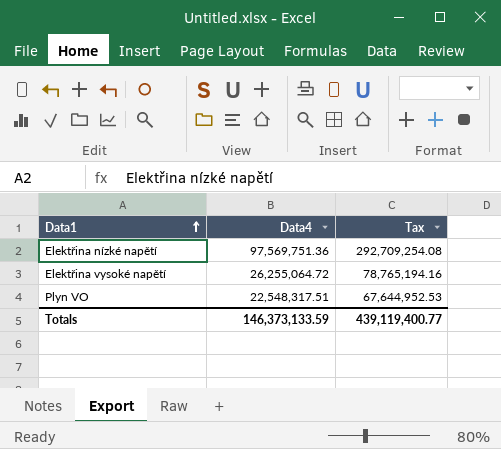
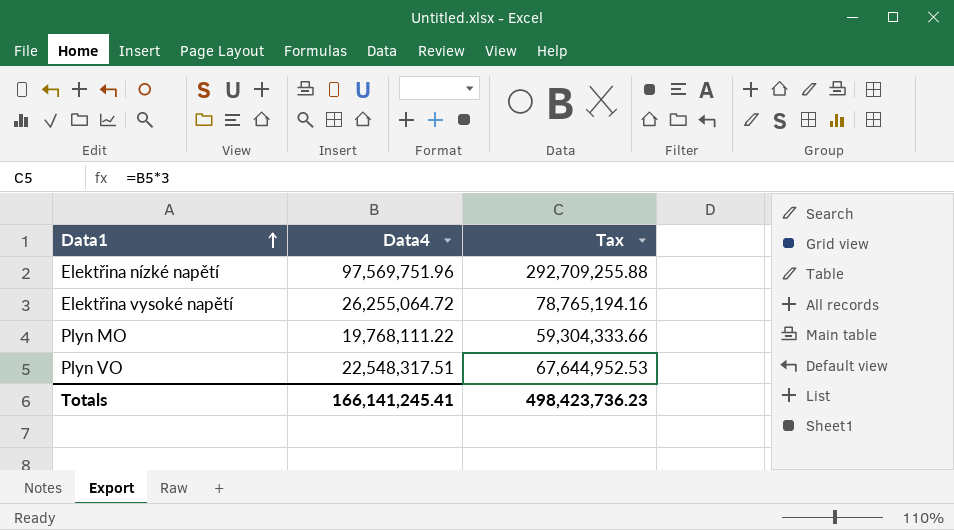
Elektřina nízké napětí | Data4: 97,569,751.36 -> 97,569,751.96
Elektřina nízké napětí | Tax: 292,709,254.08 -> 292,709,255.88
row Plyn MO: none -> 19,768,111.22 | 59,304,333.66
Totals | Data4: 146,373,133.59 -> 166,141,245.41
Totals | Tax: 439,119,400.77 -> 498,423,736.23

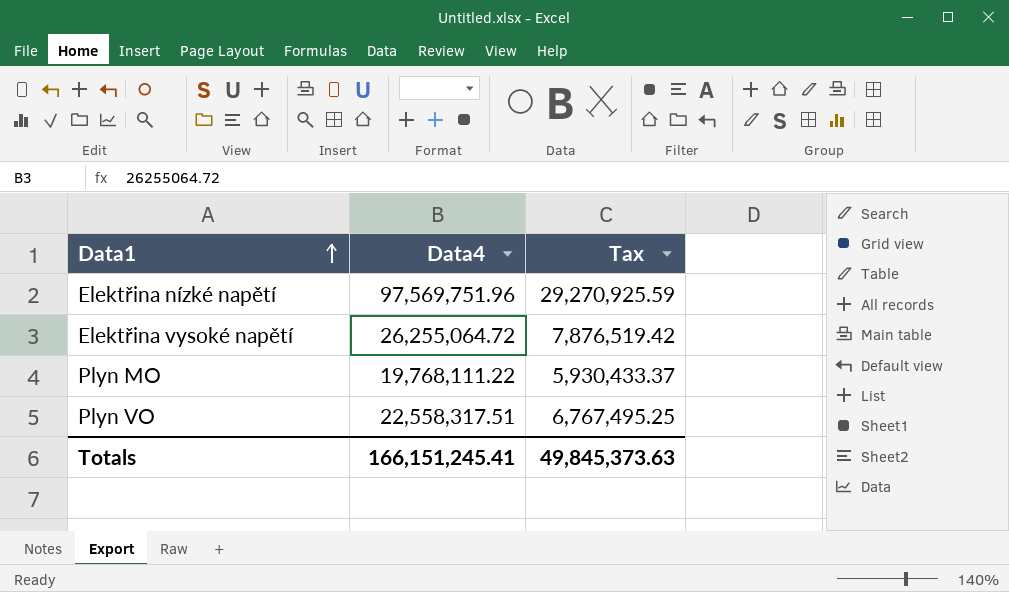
column Tax | formula: [Data4] * 3 -> [Data4] * 0.3
Plyn VO | Data4: 22,548,317.51 -> 22,558,317.51
Totals | Data4: 166,141,245.41 -> 166,151,245.41
Totals | Tax: 498,423,736.23 -> 49,845,373.63

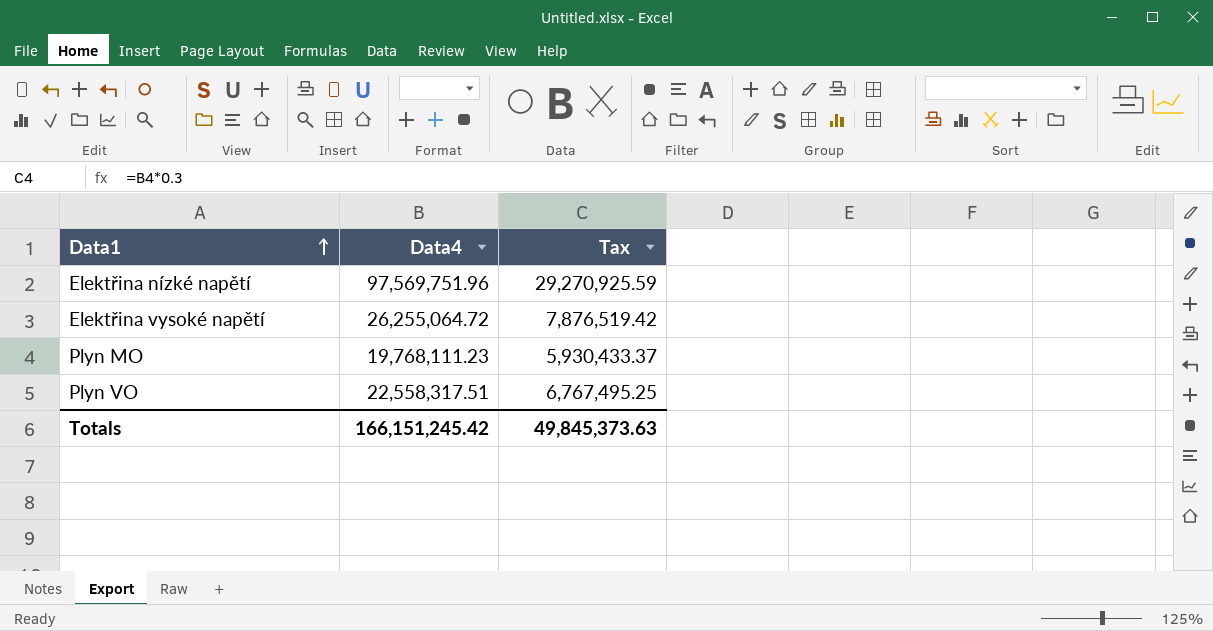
Plyn MO | Data4: 19,768,111.22 -> 19,768,111.23
Totals | Data4: 166,151,245.41 -> 166,151,245.42

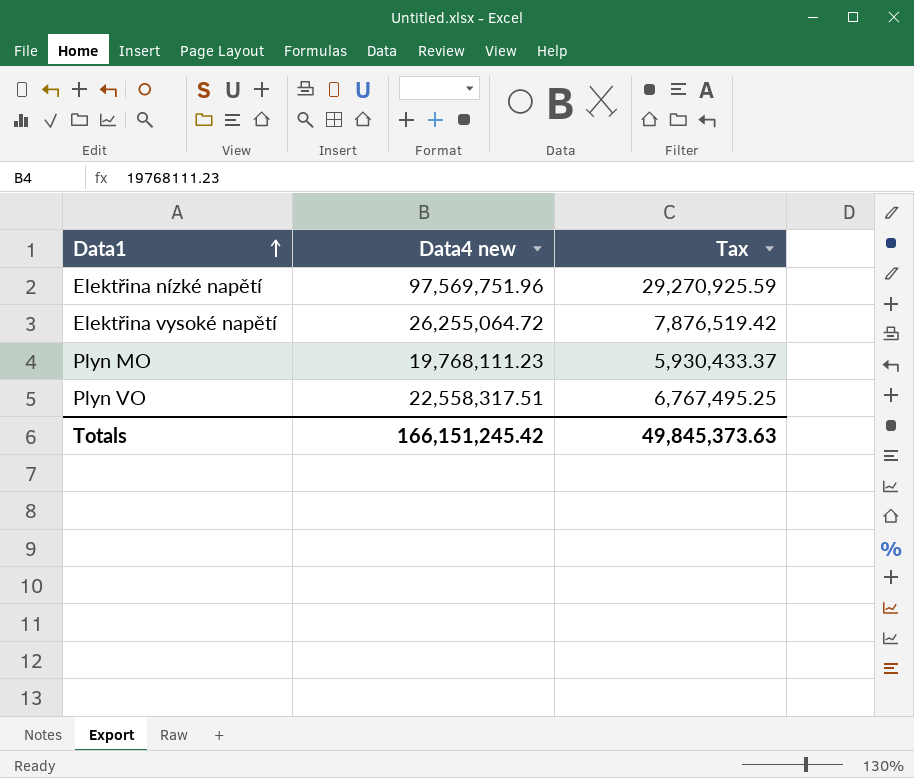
column name: Data4 -> Data4 new

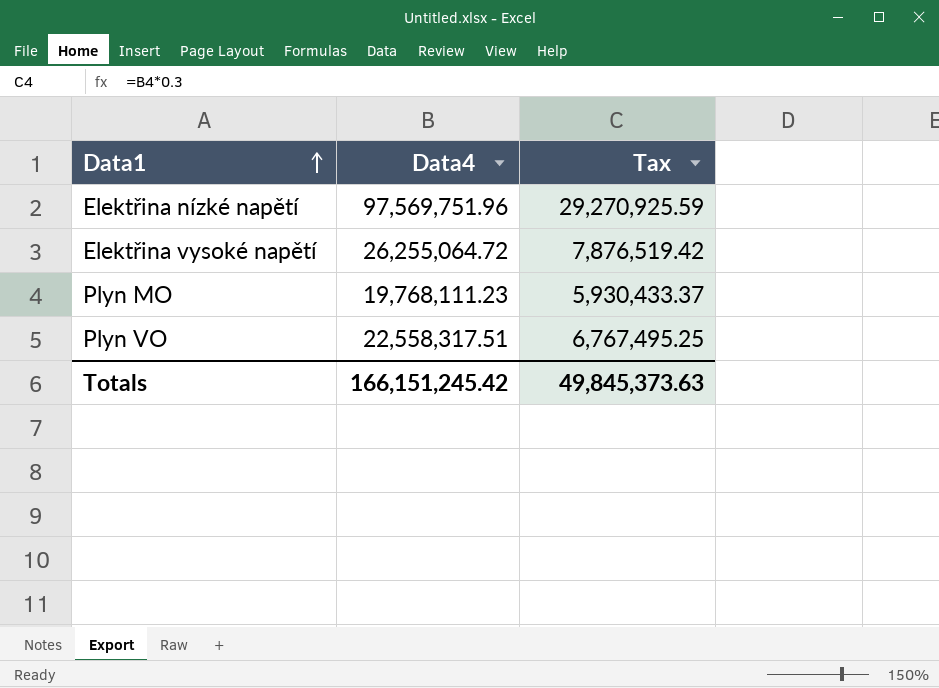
column name: Data4 new -> Data4

